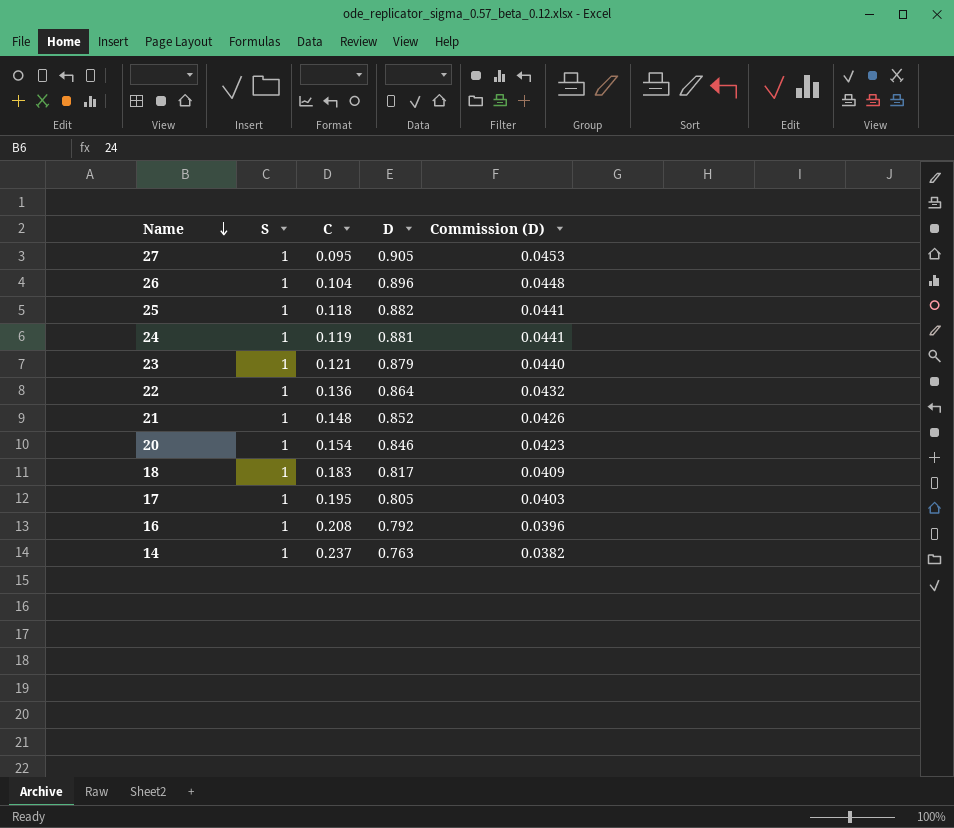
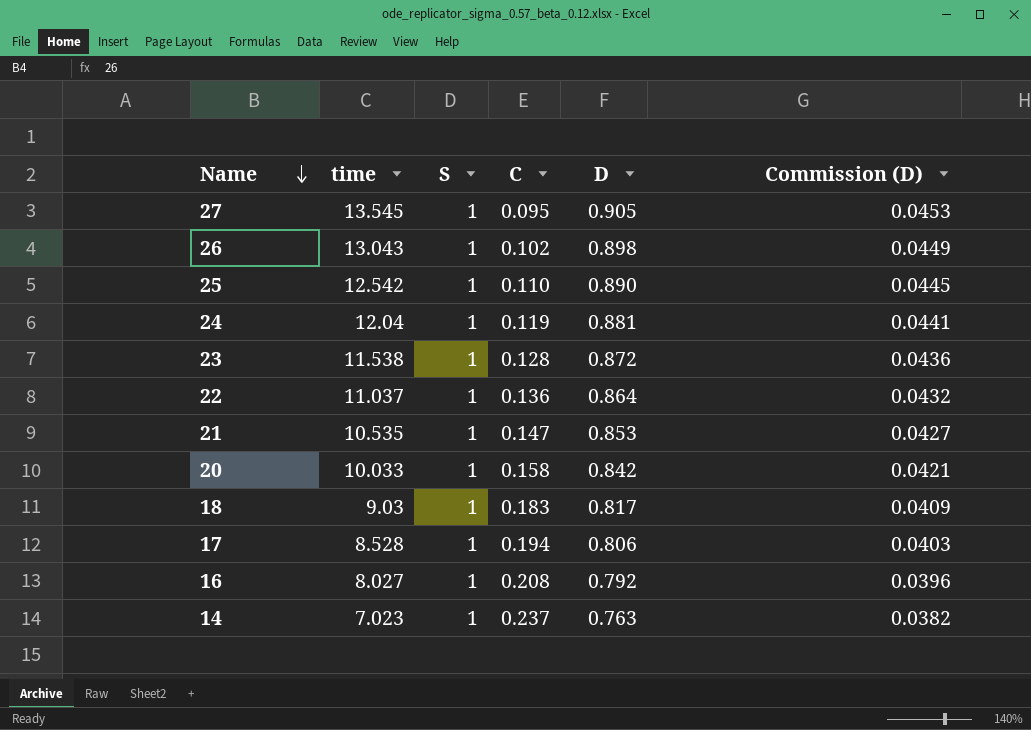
column time | position: none -> 2
26 | C: 0.104 -> 0.102
26 | D: 0.896 -> 0.898
26 | Commission (D): 0.0448 -> 0.0449
25 | C: 0.118 -> 0.110
25 | D: 0.882 -> 0.890
25 | Commission (D): 0.0441 -> 0.0445
23 | C: 0.121 -> 0.128
23 | D: 0.879 -> 0.872
23 | Commission (D): 0.0440 -> 0.0436
21 | C: 0.148 -> 0.147
21 | D: 0.852 -> 0.853
21 | Commission (D): 0.0426 -> 0.0427
20 | C: 0.154 -> 0.158
20 | D: 0.846 -> 0.842
20 | Commission (D): 0.0423 -> 0.0421
17 | C: 0.195 -> 0.194
17 | D: 0.805 -> 0.806

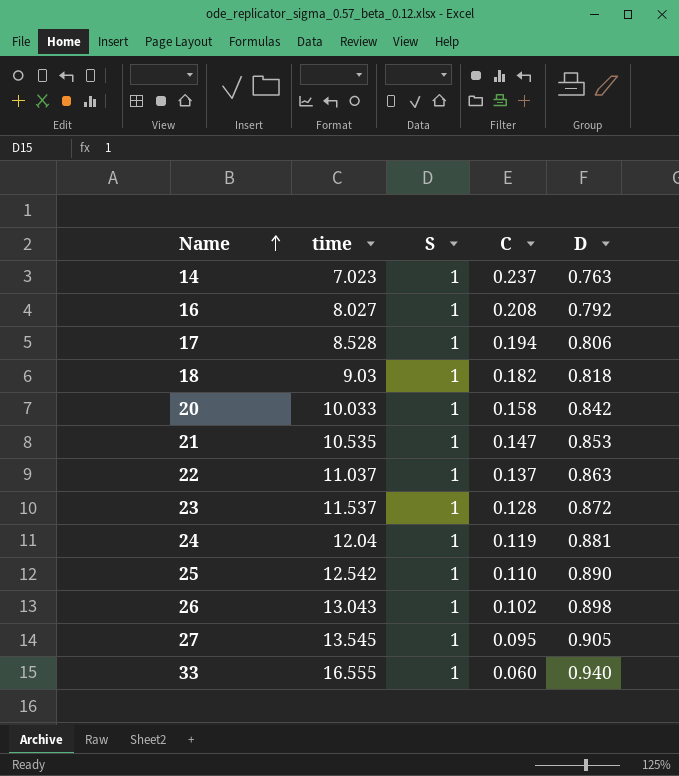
row order: Name descending -> Name ascending
column Commission (D) | formula: [D] * 0.05 -> none
18 | C: 0.183 -> 0.182
18 | D: 0.817 -> 0.818
22 | C: 0.136 -> 0.137
22 | D: 0.864 -> 0.863
23 | time: 11.538 -> 11.537
row 33: none -> 16.555 | 1 | 0.060 | 0.940

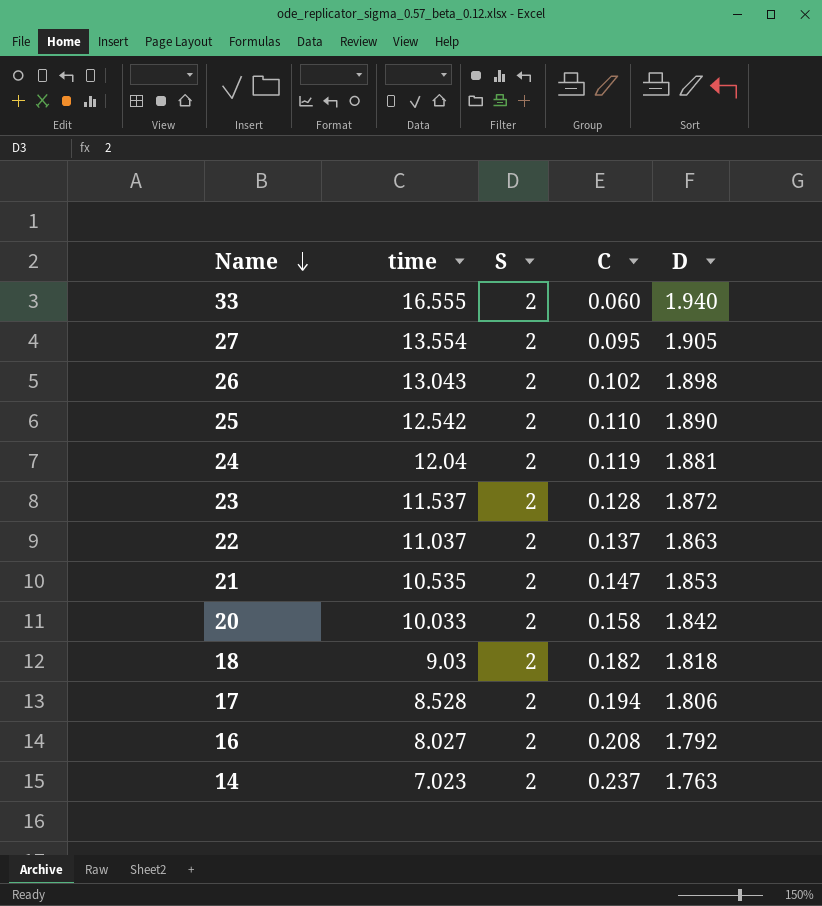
row order: Name ascending -> Name descending
33 | S: 1 -> 2
33 | D: 0.940 -> 1.940
27 | time: 13.545 -> 13.554
27 | S: 1 -> 2
27 | D: 0.905 -> 1.905
26 | S: 1 -> 2
26 | D: 0.898 -> 1.898
25 | S: 1 -> 2
25 | D: 0.890 -> 1.890
24 | S: 1 -> 2
24 | D: 0.881 -> 1.881
23 | S: 1 -> 2
23 | D: 0.872 -> 1.872
22 | S: 1 -> 2
22 | D: 0.863 -> 1.863
21 | S: 1 -> 2
21 | D: 0.853 -> 1.853
20 | S: 1 -> 2
20 | D: 0.842 -> 1.842
18 | S: 1 -> 2
18 | D: 0.818 -> 1.818
17 | S: 1 -> 2
17 | D: 0.806 -> 1.806
16 | S: 1 -> 2
16 | D: 0.792 -> 1.792
14 | S: 1 -> 2
14 | D: 0.763 -> 1.763

